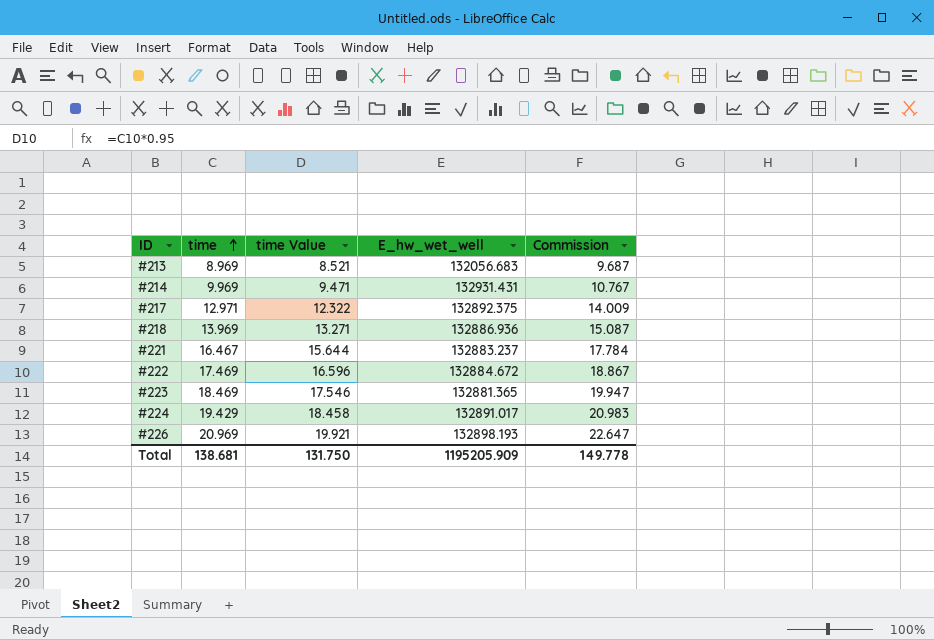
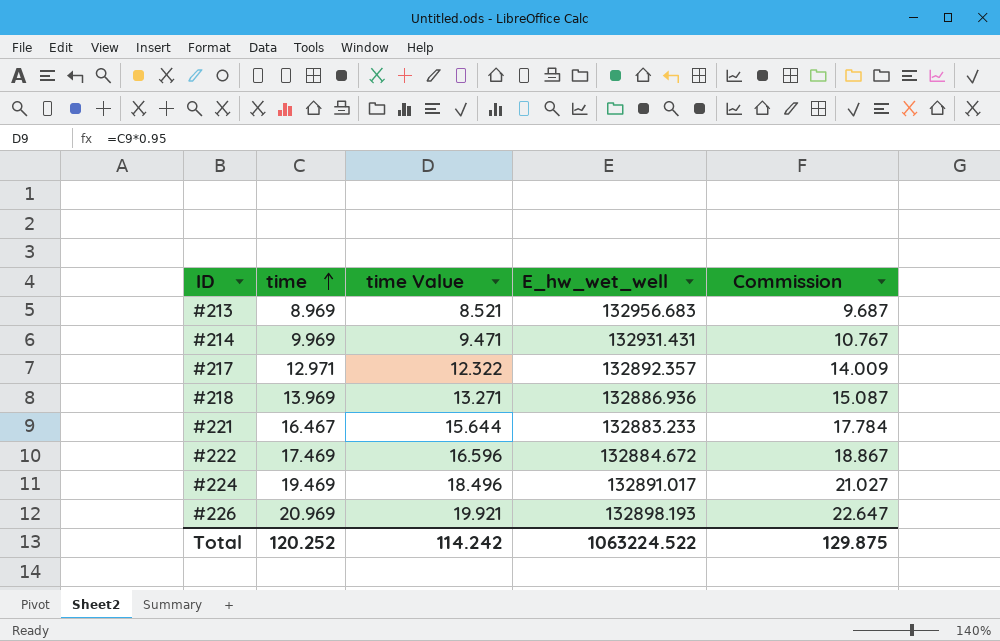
row #223: 18.469 | 17.546 | 132881.365 | 19.947 -> none
#213 | E_hw_wet_well: 132056.683 -> 132956.683
#217 | E_hw_wet_well: 132892.375 -> 132892.357
#221 | E_hw_wet_well: 132883.237 -> 132883.233
#224 | time: 19.429 -> 19.469
#224 | time Value: 18.458 -> 18.496
#224 | Commission: 20.983 -> 21.027
Total | time: 138.681 -> 120.252
Total | time Value: 131.750 -> 114.242
Total | E_hw_wet_well: 1195205.909 -> 1063224.522
Total | Commission: 149.778 -> 129.875

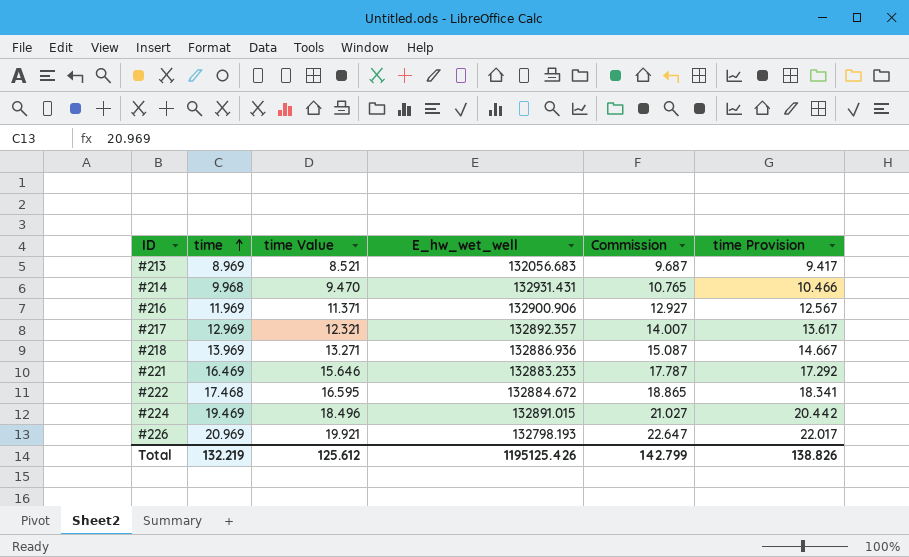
column time Provision | formula: none -> [time] * 1.05
#213 | E_hw_wet_well: 132956.683 -> 132056.683
#214 | time: 9.969 -> 9.968
#214 | time Value: 9.471 -> 9.470
#214 | Commission: 10.767 -> 10.765
row #216: none -> 11.969 | 11.371 | 132900.906 | 12.927 | 12.567
#217 | time: 12.971 -> 12.969
#217 | time Value: 12.322 -> 12.321
#217 | Commission: 14.009 -> 14.007
#221 | time: 16.467 -> 16.469
#221 | time Value: 15.644 -> 15.646
#221 | Commission: 17.784 -> 17.787
#222 | time: 17.469 -> 17.468
#222 | time Value: 16.596 -> 16.595
#222 | Commission: 18.867 -> 18.865
#224 | E_hw_wet_well: 132891.017 -> 132891.015
#226 | E_hw_wet_well: 132898.193 -> 132798.193
Total | time: 120.252 -> 132.219
Total | time Value: 114.242 -> 125.612
Total | E_hw_wet_well: 1063224.522 -> 1195125.426
Total | Commission: 129.875 -> 142.799

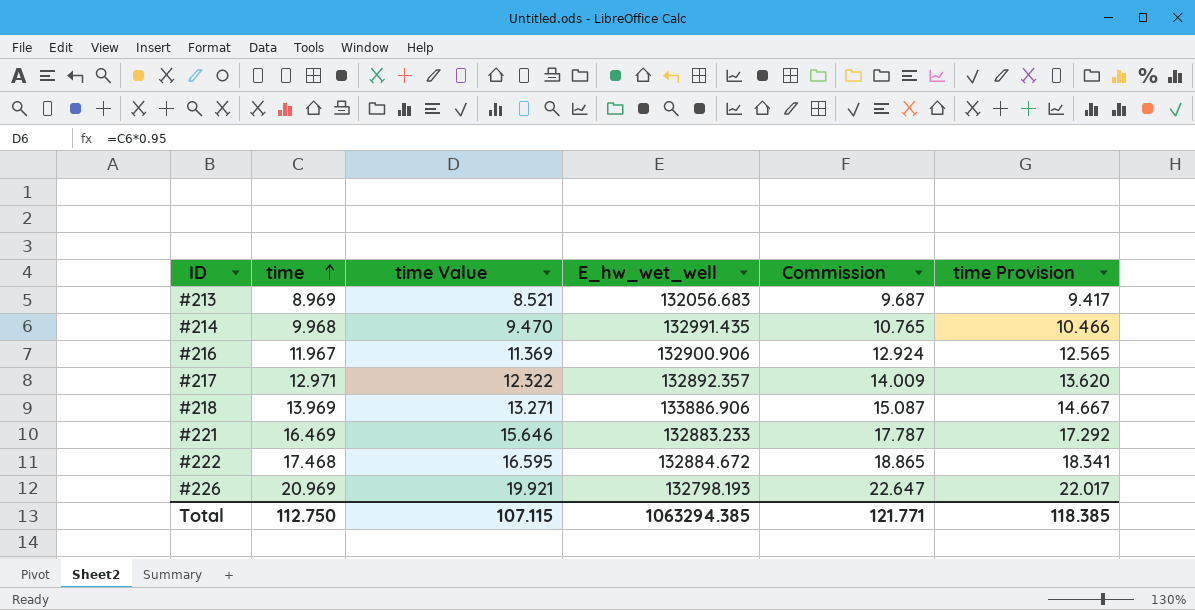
row #224: 19.469 | 18.496 | 132891.015 | 21.027 | 20.442 -> none
#214 | E_hw_wet_well: 132931.431 -> 132991.435
#216 | time: 11.969 -> 11.967
#216 | time Value: 11.371 -> 11.369
#216 | Commission: 12.927 -> 12.924
#216 | time Provision: 12.567 -> 12.565
#217 | time: 12.969 -> 12.971
#217 | time Value: 12.321 -> 12.322
#217 | Commission: 14.007 -> 14.009
#217 | time Provision: 13.617 -> 13.620
#218 | E_hw_wet_well: 132886.936 -> 133886.906
Total | time: 132.219 -> 112.750
Total | time Value: 125.612 -> 107.115
Total | E_hw_wet_well: 1195125.426 -> 1063294.385
Total | Commission: 142.799 -> 121.771
Total | time Provision: 138.826 -> 118.385

